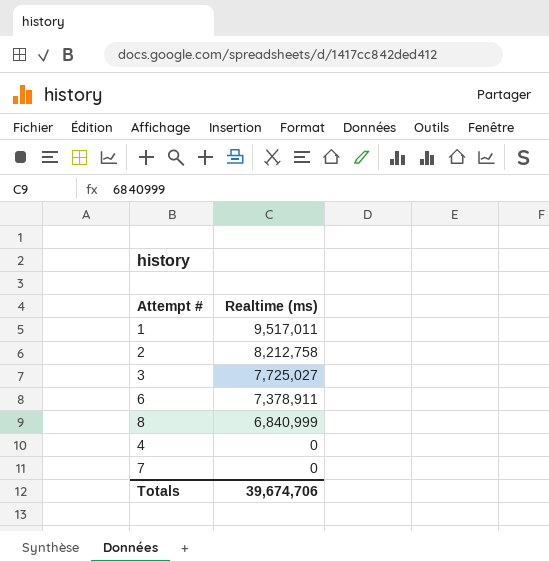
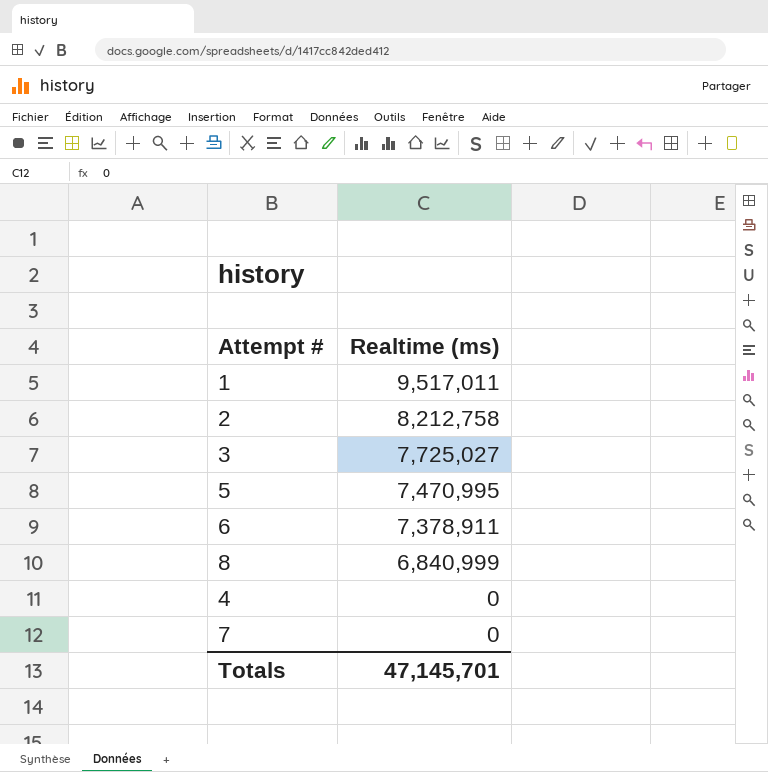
row 5: none -> 7,470,995
Totals | Realtime (ms): 39,674,706 -> 47,145,701

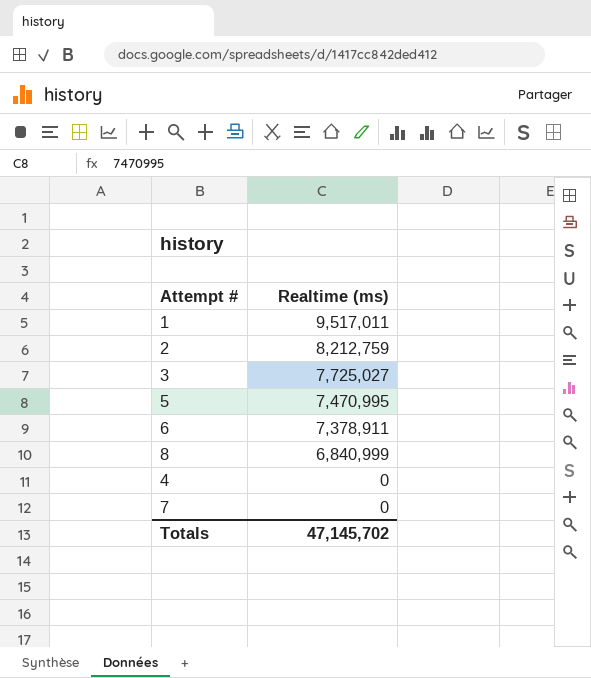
2 | Realtime (ms): 8,212,758 -> 8,212,759
Totals | Realtime (ms): 47,145,701 -> 47,145,702

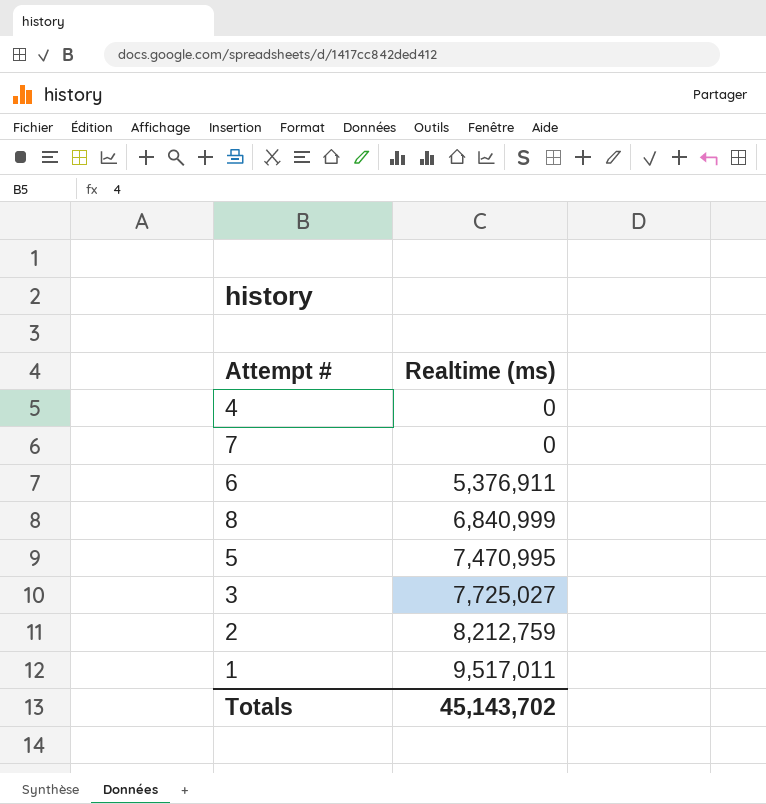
row order: Realtime (ms) descending -> Realtime (ms) ascending
6 | Realtime (ms): 7,378,911 -> 5,376,911
Totals | Realtime (ms): 47,145,702 -> 45,143,702

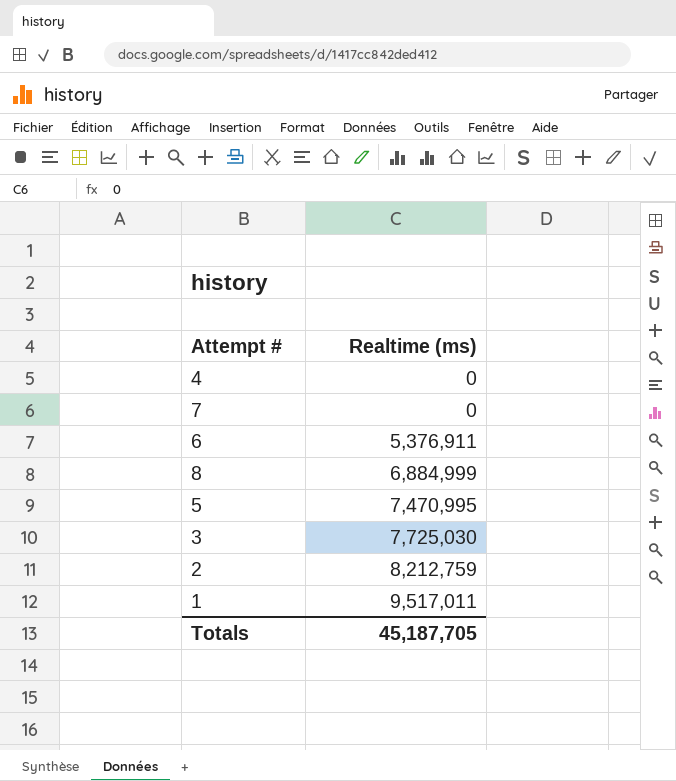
8 | Realtime (ms): 6,840,999 -> 6,884,999
3 | Realtime (ms): 7,725,027 -> 7,725,030
Totals | Realtime (ms): 45,143,702 -> 45,187,705

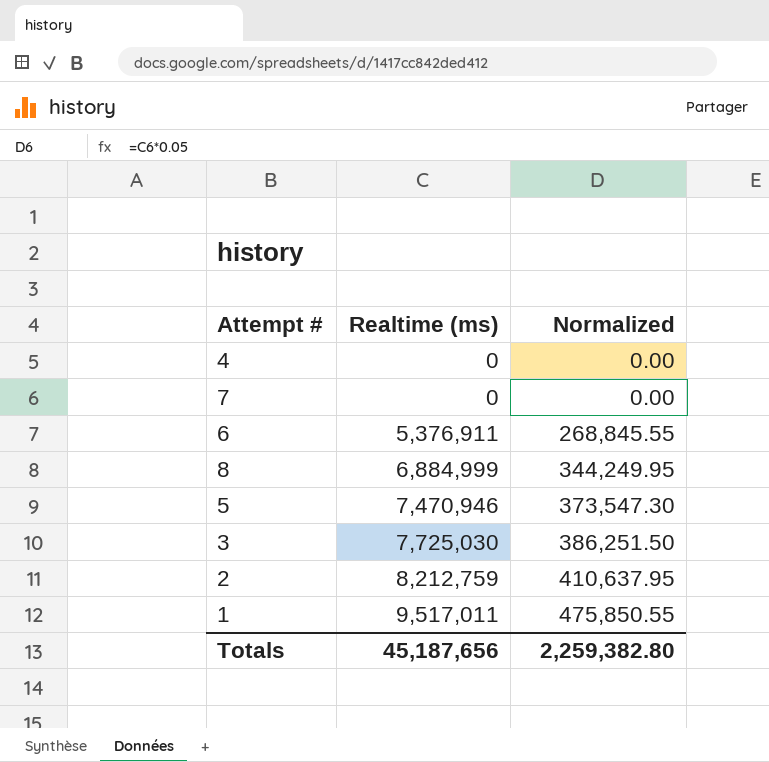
column Normalized | formula: none -> [Realtime (ms)] * 0.05
5 | Realtime (ms): 7,470,995 -> 7,470,946
Totals | Realtime (ms): 45,187,705 -> 45,187,656

